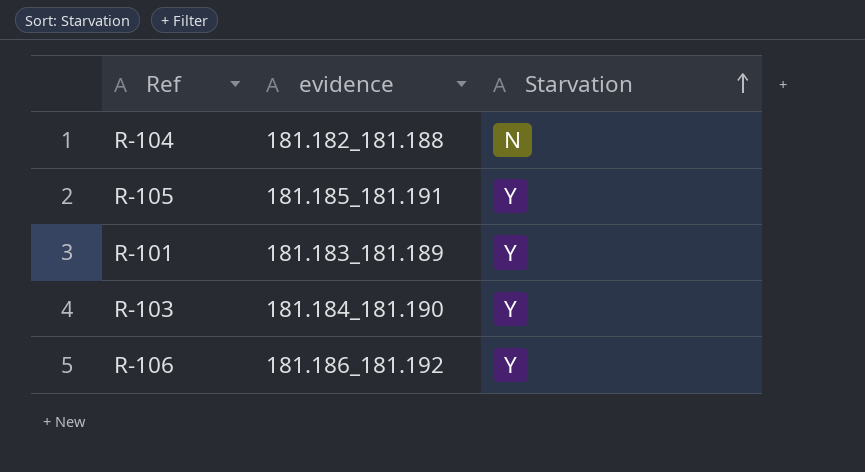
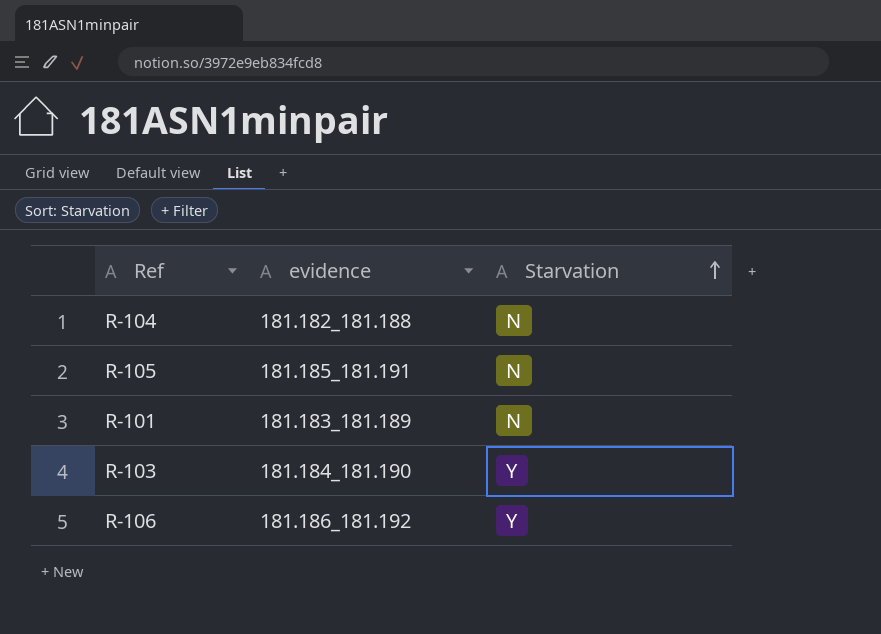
R-105 | Starvation: Y -> N
R-101 | Starvation: Y -> N

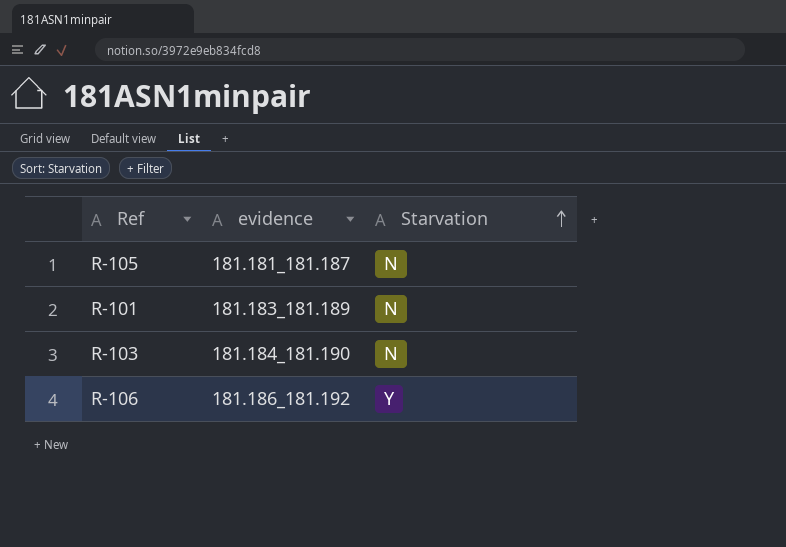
row R-104: 181.182_181.188 | N -> none
R-105 | evidence: 181.185_181.191 -> 181.181_181.187
R-103 | Starvation: Y -> N

